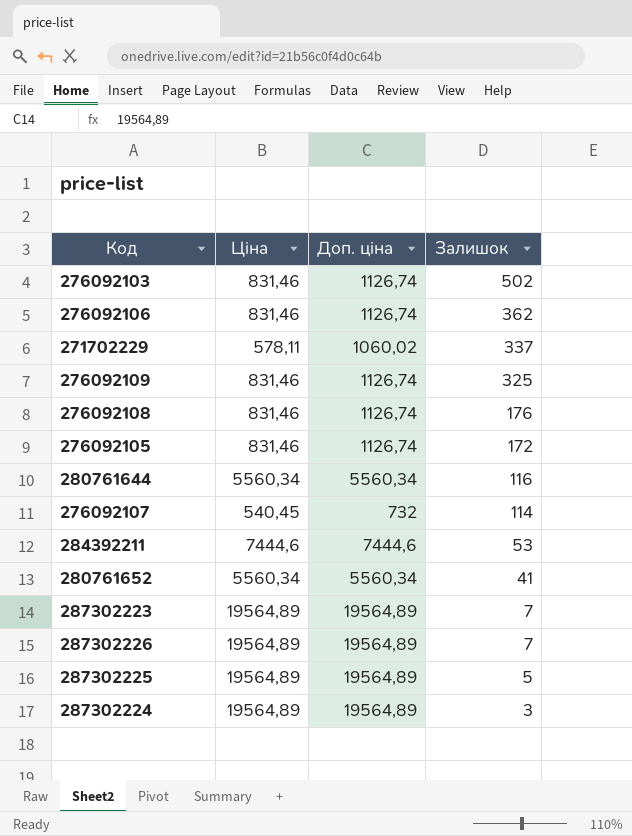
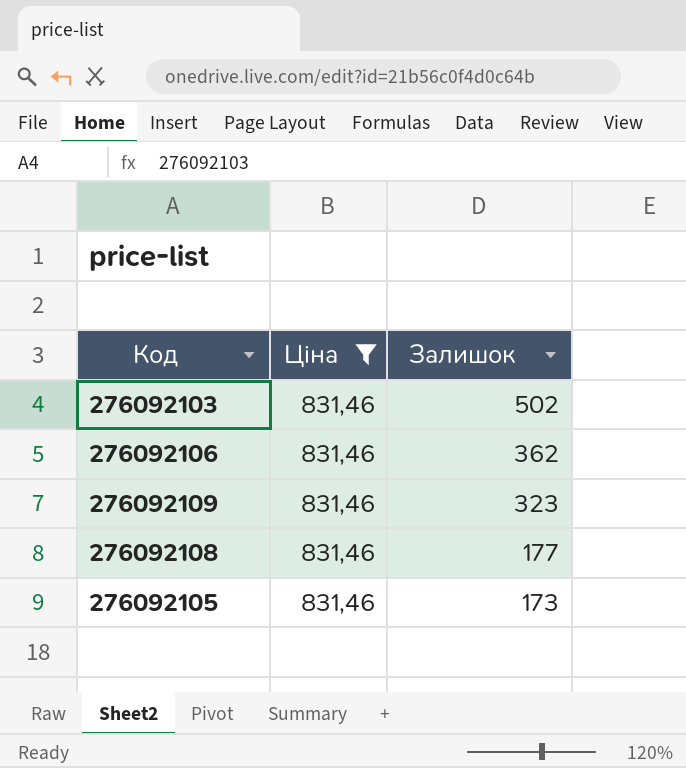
filter: none -> Ціна = 831,46
column Доп. ціна | position: 3 -> none
276092109 | Залишок: 325 -> 323
276092108 | Залишок: 176 -> 177
276092105 | Залишок: 172 -> 173

